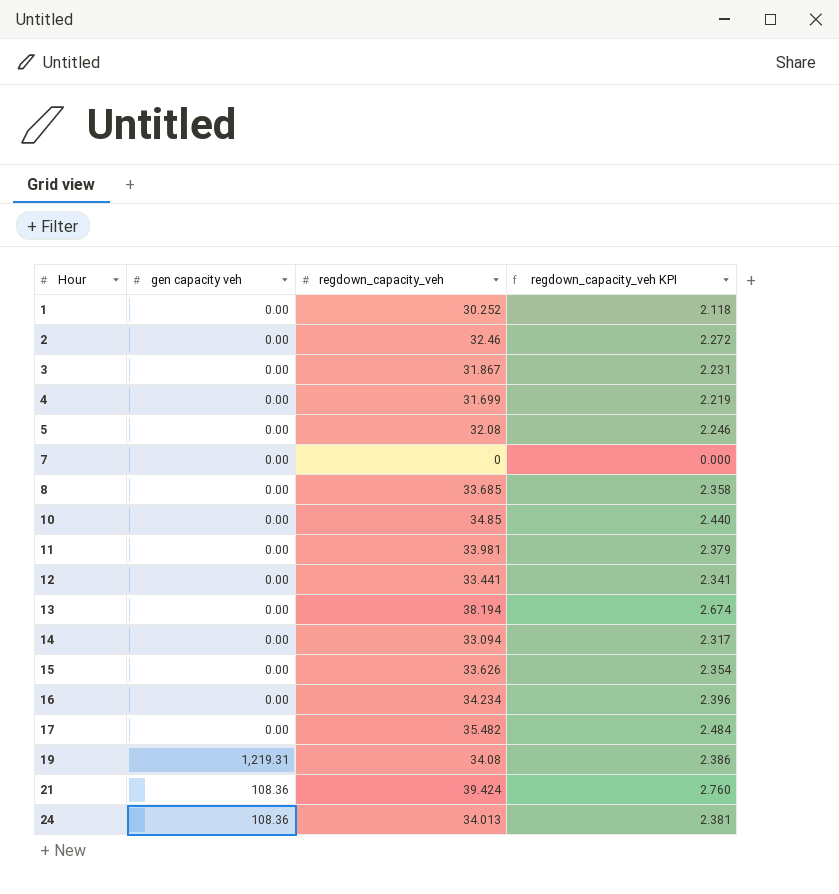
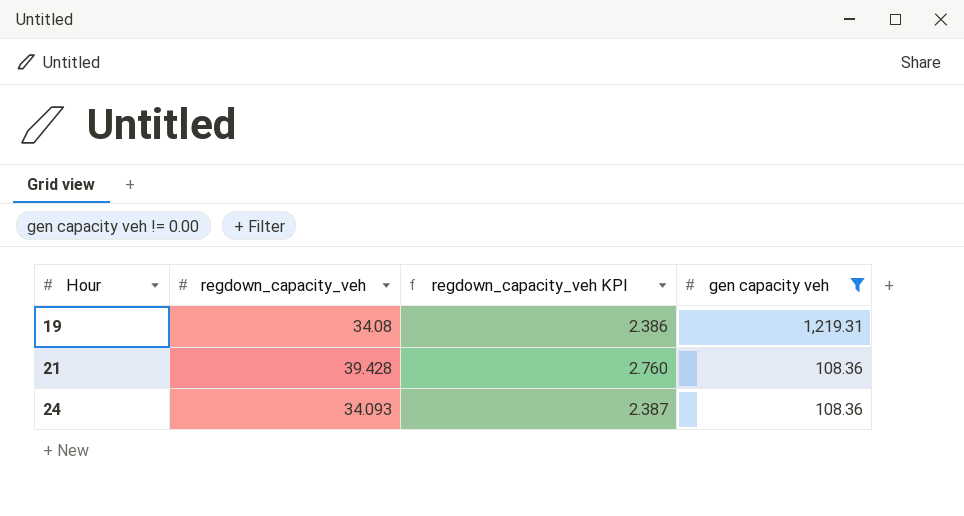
filter: none -> gen capacity veh != 0.00
column gen capacity veh | position: 2 -> 4
21 | regdown_capacity_veh: 39.424 -> 39.428
24 | regdown_capacity_veh: 34.013 -> 34.093
24 | regdown_capacity_veh KPI: 2.381 -> 2.387

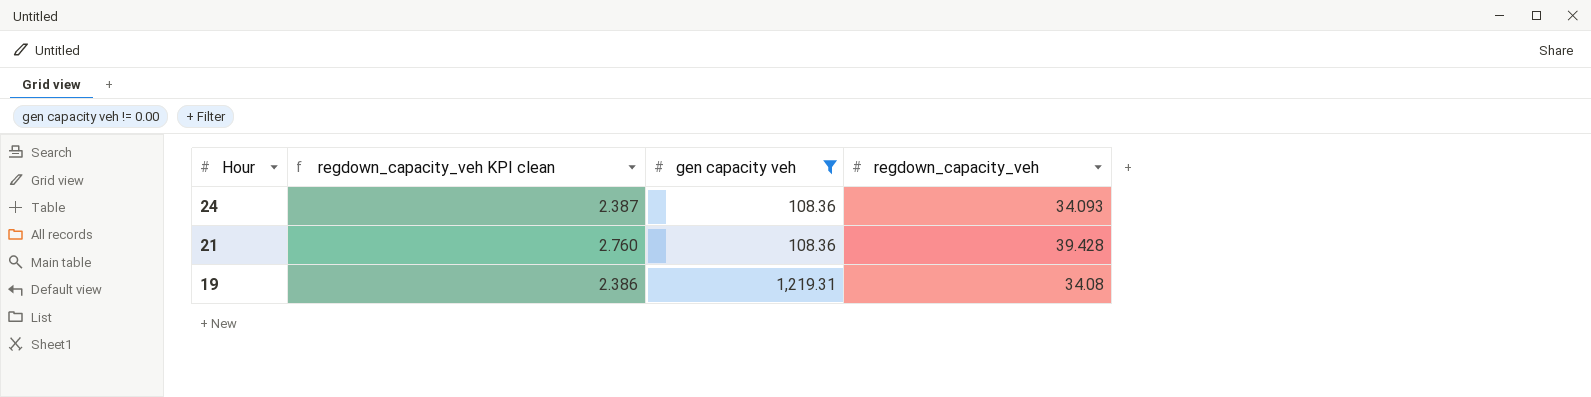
row order: Hour ascending -> Hour descending
column name: regdown_capacity_veh KPI -> regdown_capacity_veh KPI clean
column regdown_capacity_veh | position: 2 -> 4

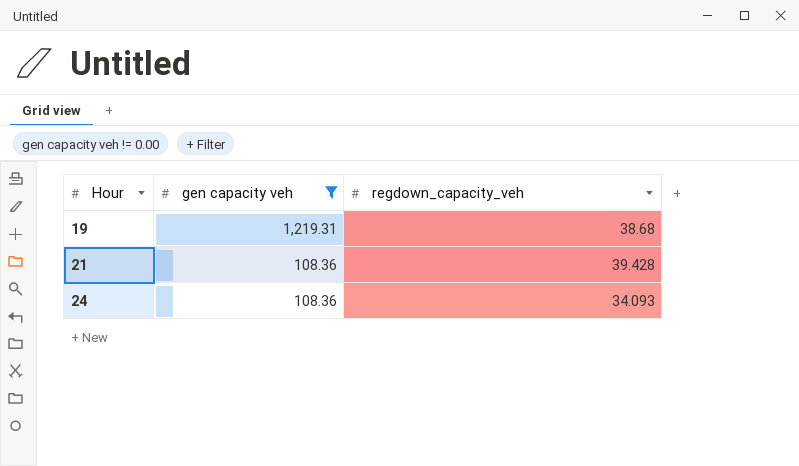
row order: Hour descending -> Hour ascending
column regdown_capacity_veh KPI clean | formula: [regdown_capacity_veh] * 0.07 -> none
19 | regdown_capacity_veh: 34.08 -> 38.68

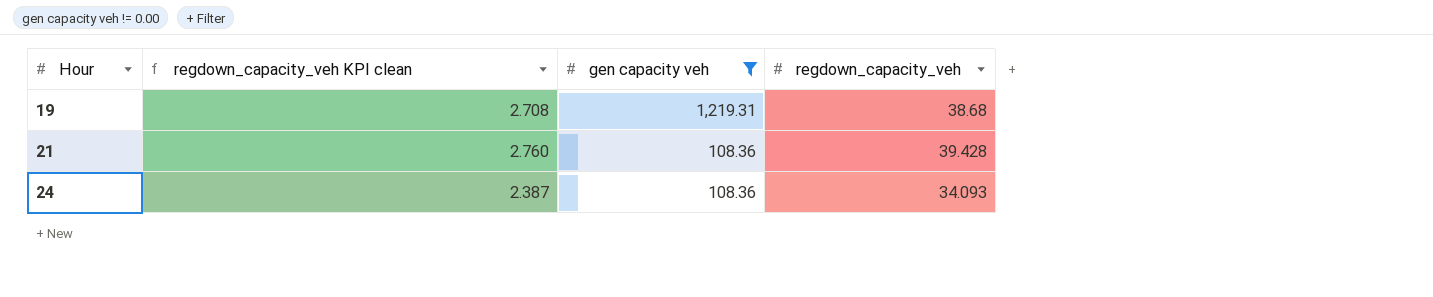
column regdown_capacity_veh KPI clean | formula: none -> [regdown_capacity_veh] * 0.07

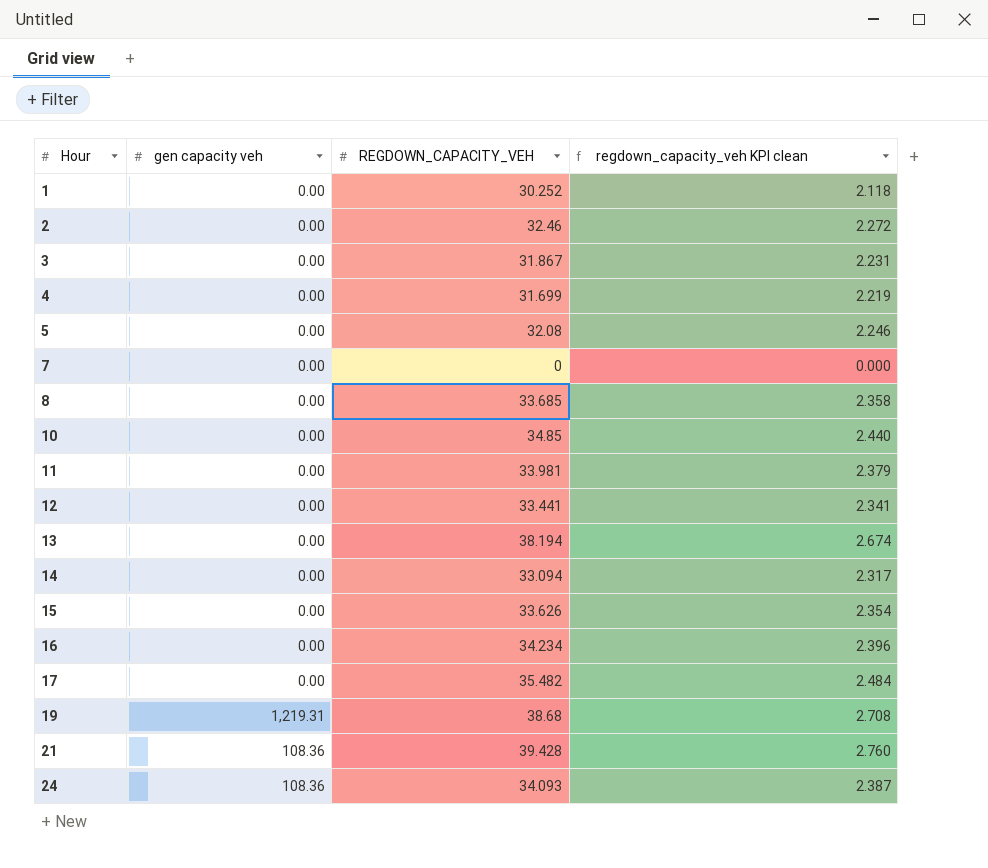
filter: gen capacity veh != 0.00 -> none
column name: regdown_capacity_veh -> REGDOWN_CAPACITY_VEH
column regdown_capacity_veh KPI clean | position: 2 -> 4

